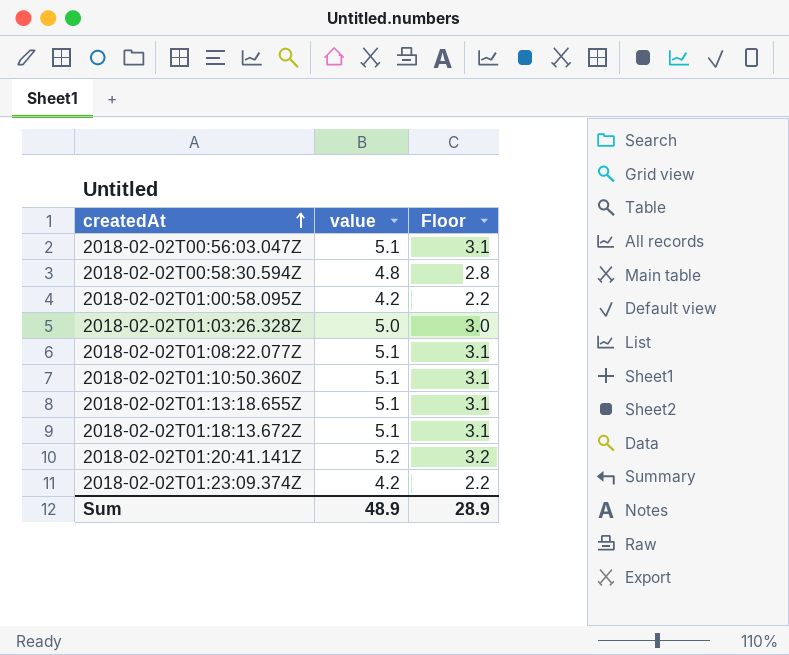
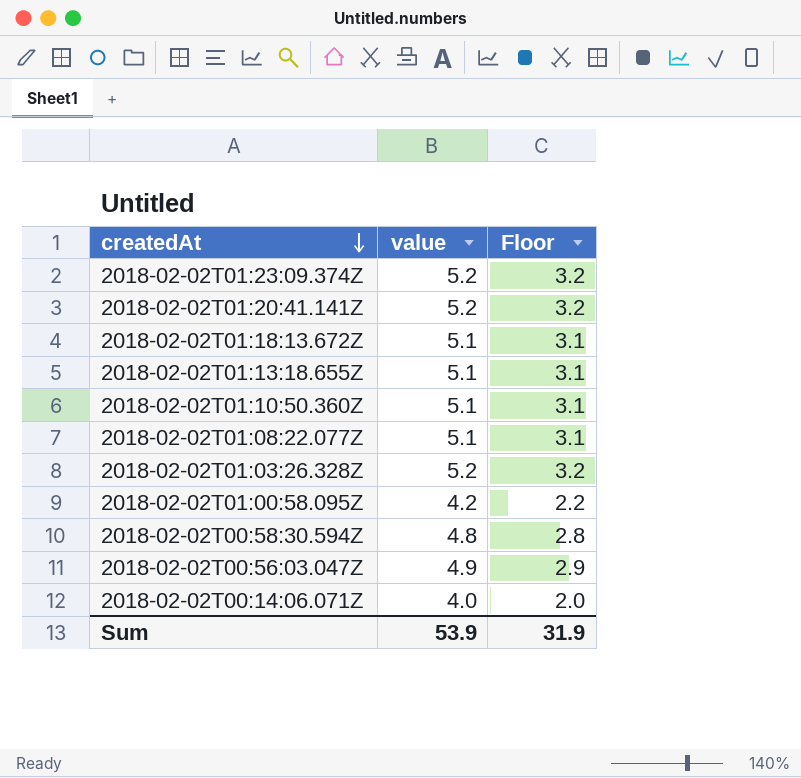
row order: createdAt ascending -> createdAt descending
2018-02-02T01:23:09.374Z | value: 4.2 -> 5.2
2018-02-02T01:23:09.374Z | Floor: 2.2 -> 3.2
2018-02-02T01:03:26.328Z | value: 5.0 -> 5.2
2018-02-02T01:03:26.328Z | Floor: 3.0 -> 3.2
2018-02-02T00:56:03.047Z | value: 5.1 -> 4.9
2018-02-02T00:56:03.047Z | Floor: 3.1 -> 2.9
row 2018-02-02T00:14:06.071Z: none -> 4.0 | 2.0
Sum | value: 48.9 -> 53.9
Sum | Floor: 28.9 -> 31.9

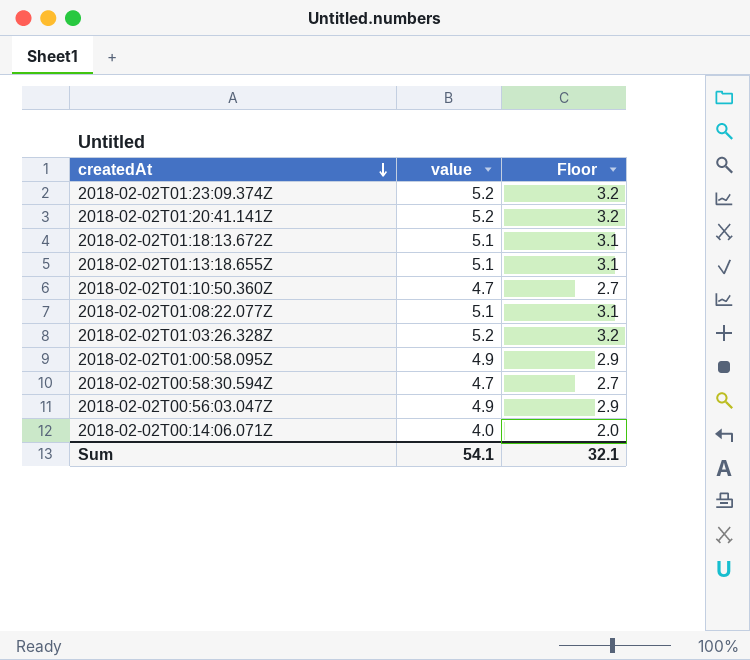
2018-02-02T01:10:50.360Z | value: 5.1 -> 4.7
2018-02-02T01:10:50.360Z | Floor: 3.1 -> 2.7
2018-02-02T01:00:58.095Z | value: 4.2 -> 4.9
2018-02-02T01:00:58.095Z | Floor: 2.2 -> 2.9
2018-02-02T00:58:30.594Z | value: 4.8 -> 4.7
2018-02-02T00:58:30.594Z | Floor: 2.8 -> 2.7
Sum | value: 53.9 -> 54.1
Sum | Floor: 31.9 -> 32.1

